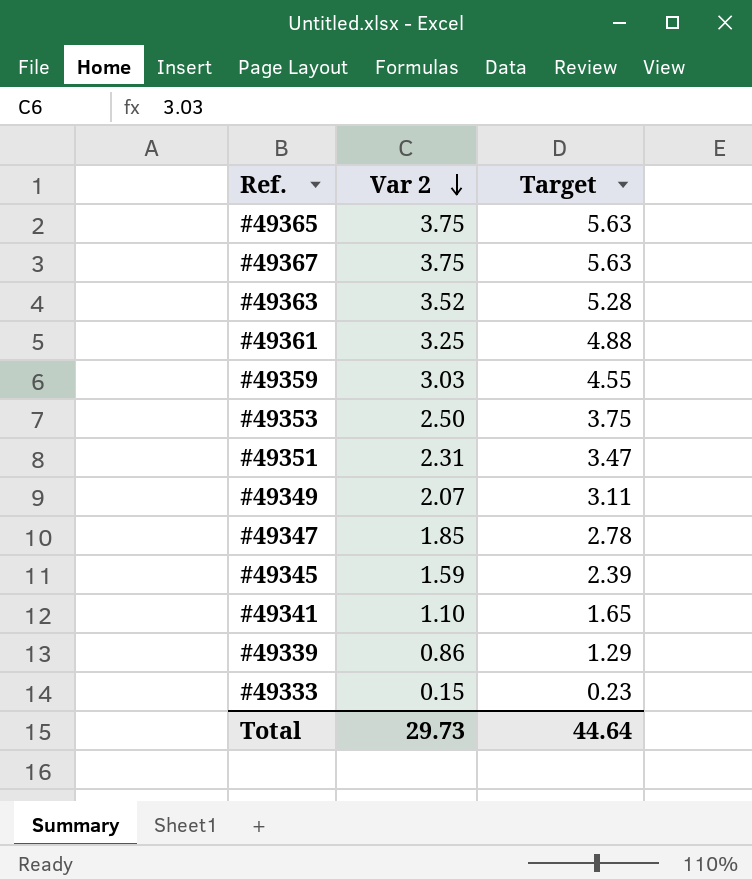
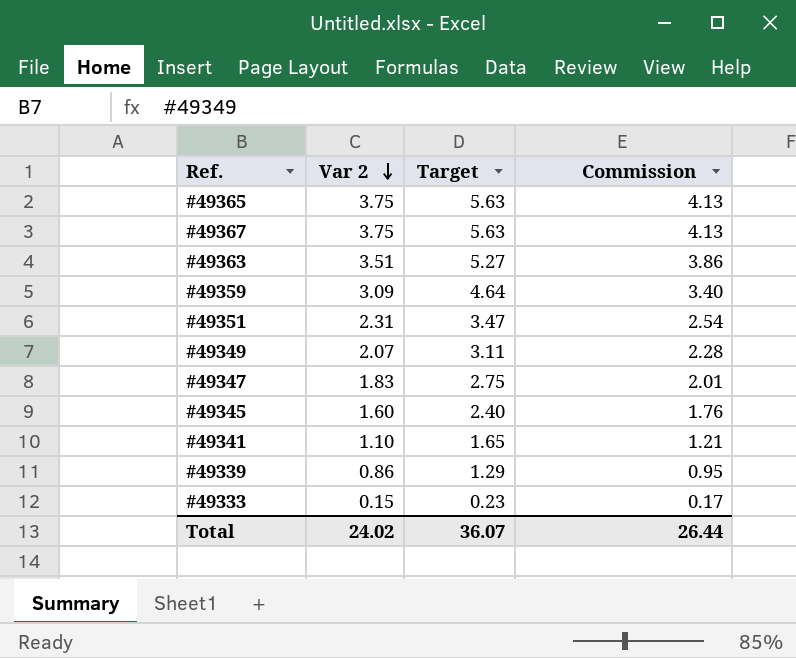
column Commission | formula: none -> [Var 2] * 1.1
row #49361: 3.25 | 4.88 -> none
row #49353: 2.50 | 3.75 -> none
#49363 | Var 2: 3.52 -> 3.51
#49363 | Target: 5.28 -> 5.27
#49359 | Var 2: 3.03 -> 3.09
#49359 | Target: 4.55 -> 4.64
#49347 | Var 2: 1.85 -> 1.83
#49347 | Target: 2.78 -> 2.75
#49345 | Var 2: 1.59 -> 1.60
#49345 | Target: 2.39 -> 2.40
Total | Var 2: 29.73 -> 24.02
Total | Target: 44.64 -> 36.07

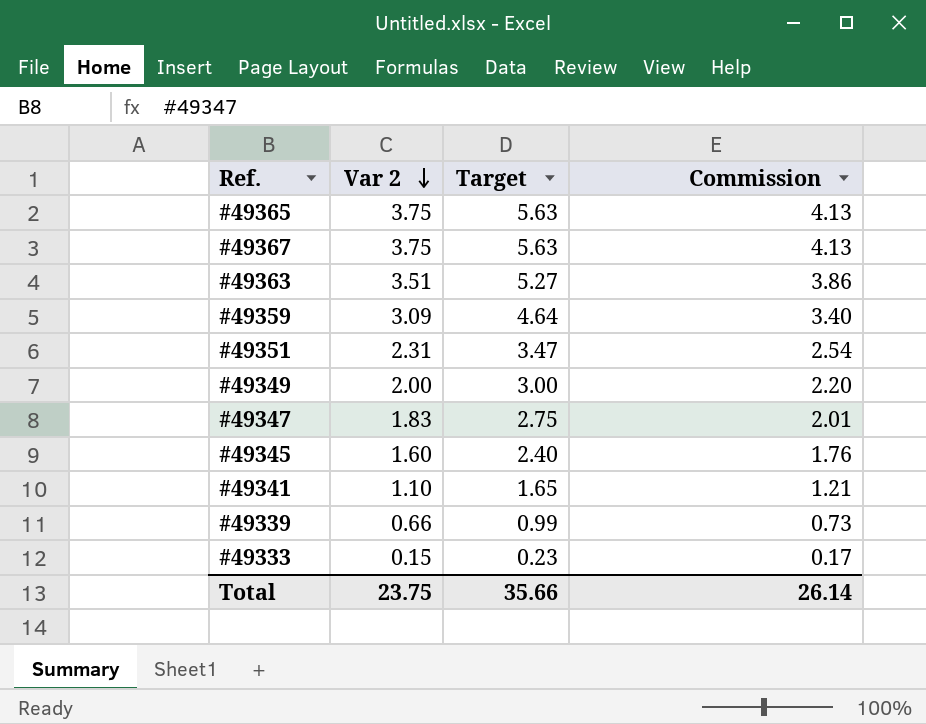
#49349 | Var 2: 2.07 -> 2.00
#49349 | Target: 3.11 -> 3.00
#49349 | Commission: 2.28 -> 2.20
#49339 | Var 2: 0.86 -> 0.66
#49339 | Target: 1.29 -> 0.99
#49339 | Commission: 0.95 -> 0.73
Total | Var 2: 24.02 -> 23.75
Total | Target: 36.07 -> 35.66
Total | Commission: 26.44 -> 26.14

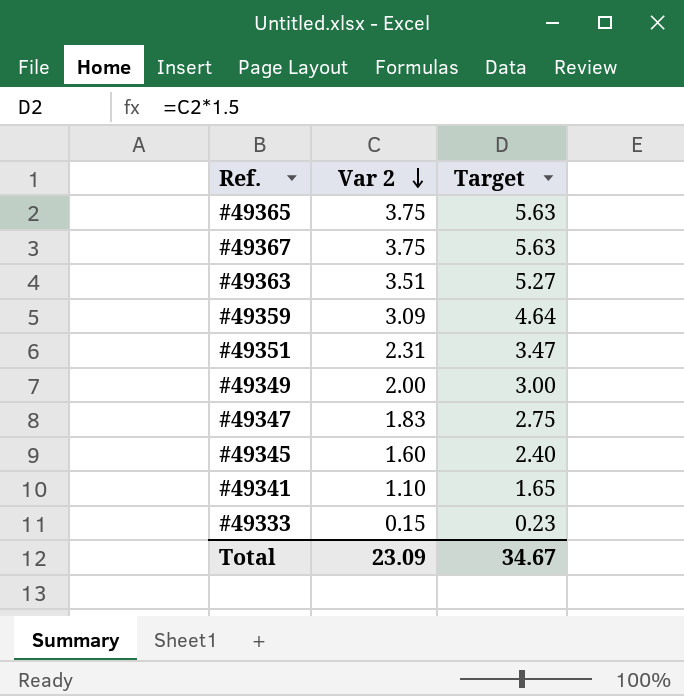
column Commission | formula: [Var 2] * 1.1 -> none
row #49339: 0.66 | 0.99 | 0.73 -> none
Total | Var 2: 23.75 -> 23.09
Total | Target: 35.66 -> 34.67

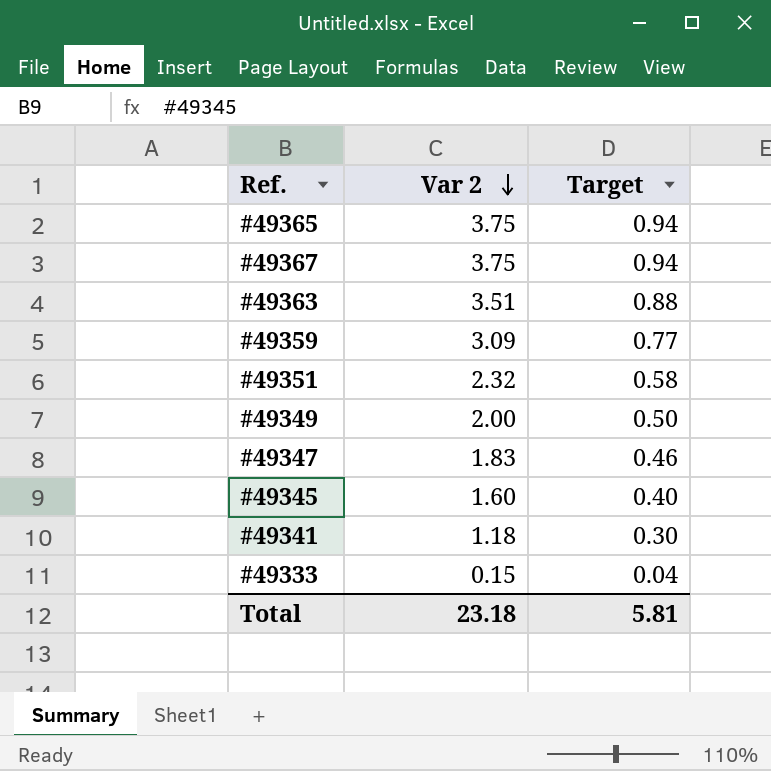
column Target | formula: [Var 2] * 1.5 -> [Var 2] * 0.25
#49351 | Var 2: 2.31 -> 2.32
#49341 | Var 2: 1.10 -> 1.18
Total | Var 2: 23.09 -> 23.18
Total | Target: 34.67 -> 5.81

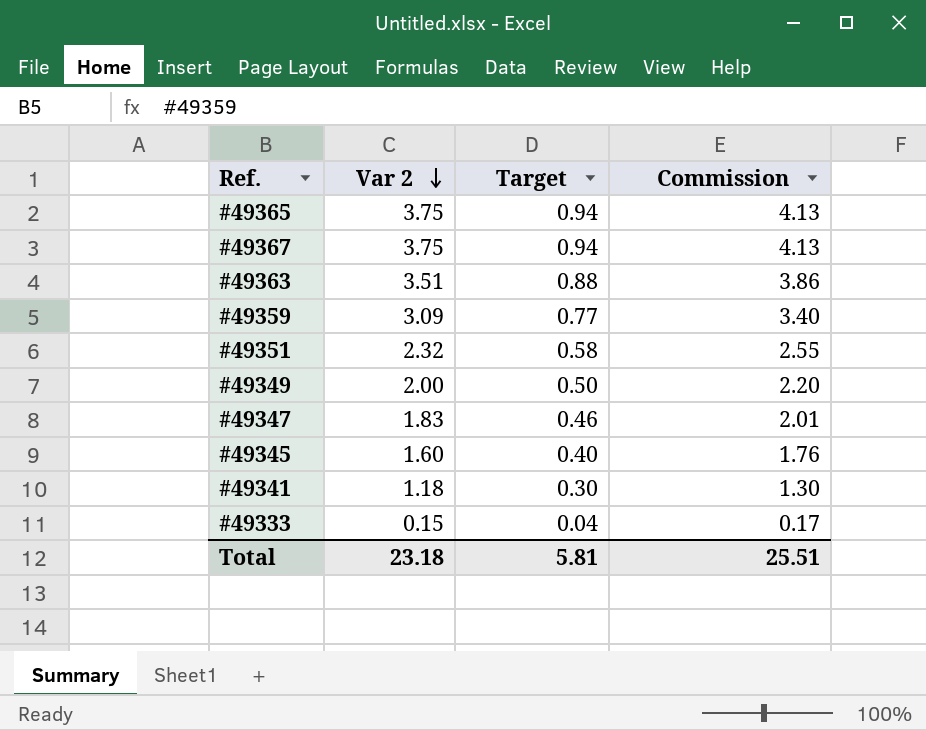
column Commission | formula: none -> [Var 2] * 1.1

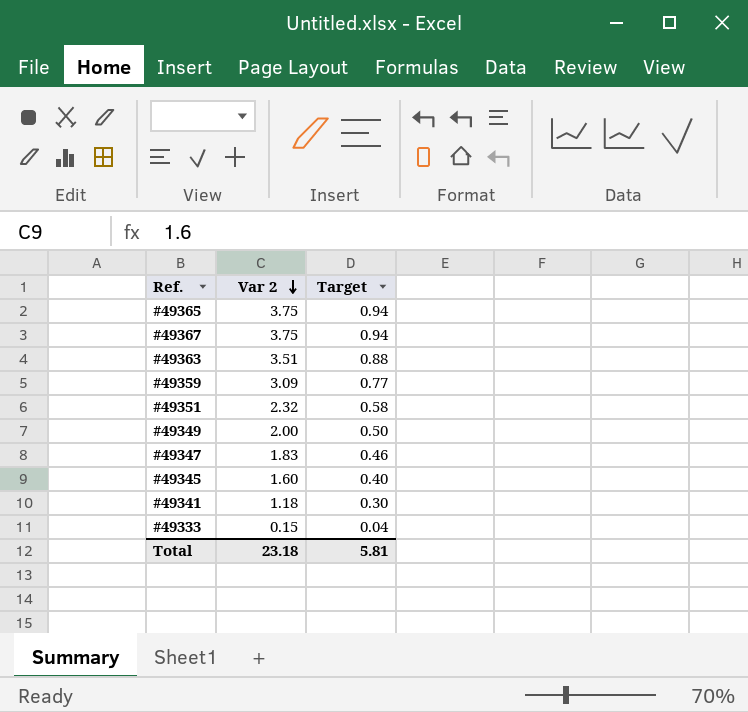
column Commission | formula: [Var 2] * 1.1 -> none

